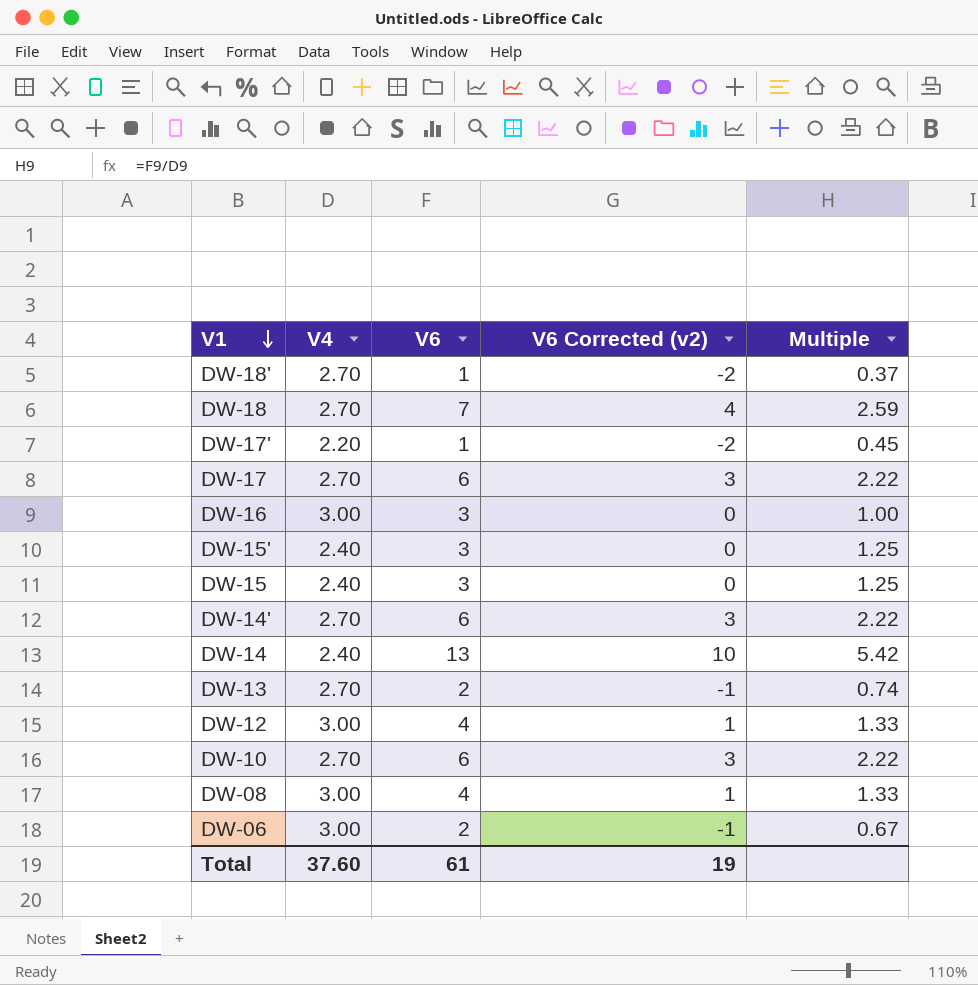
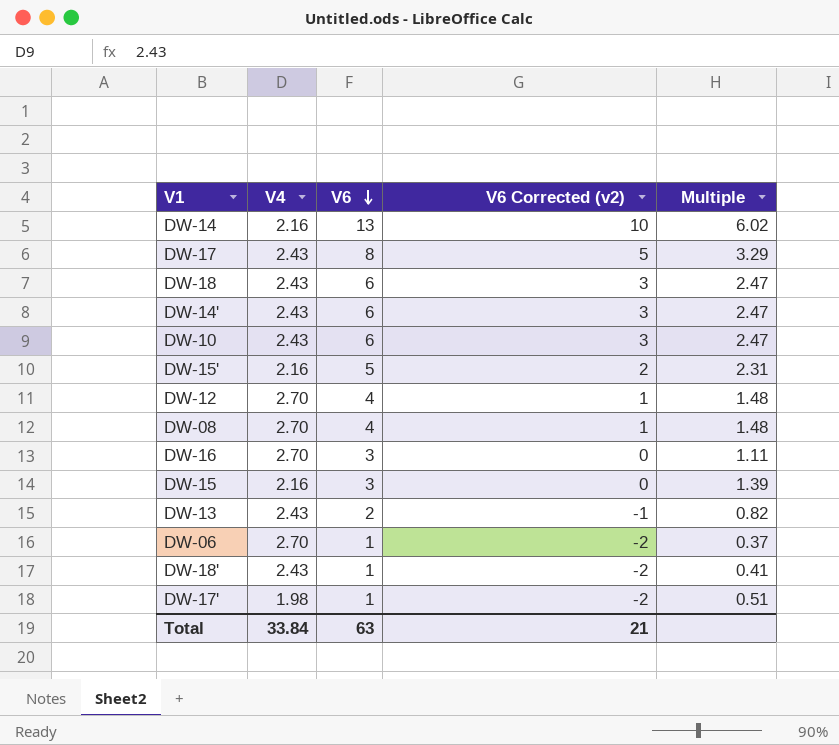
row order: V1 descending -> V6 descending
DW-14 | V4: 2.40 -> 2.16
DW-14 | Multiple: 5.42 -> 6.02
DW-17 | V4: 2.70 -> 2.43
DW-17 | V6: 6 -> 8
DW-17 | V6 Corrected (v2): 3 -> 5
DW-17 | Multiple: 2.22 -> 3.29
DW-18 | V4: 2.70 -> 2.43
DW-18 | V6: 7 -> 6
DW-18 | V6 Corrected (v2): 4 -> 3
DW-18 | Multiple: 2.59 -> 2.47
DW-14' | V4: 2.70 -> 2.43
DW-14' | Multiple: 2.22 -> 2.47
DW-10 | V4: 2.70 -> 2.43
DW-10 | Multiple: 2.22 -> 2.47
DW-15' | V4: 2.40 -> 2.16
DW-15' | V6: 3 -> 5
DW-15' | V6 Corrected (v2): 0 -> 2
DW-15' | Multiple: 1.25 -> 2.31
DW-12 | V4: 3.00 -> 2.70
DW-12 | Multiple: 1.33 -> 1.48
DW-08 | V4: 3.00 -> 2.70
DW-08 | Multiple: 1.33 -> 1.48
DW-16 | V4: 3.00 -> 2.70
DW-16 | Multiple: 1.00 -> 1.11
DW-15 | V4: 2.40 -> 2.16
DW-15 | Multiple: 1.25 -> 1.39
DW-13 | V4: 2.70 -> 2.43
DW-13 | Multiple: 0.74 -> 0.82
DW-06 | V4: 3.00 -> 2.70
DW-06 | V6: 2 -> 1
DW-06 | V6 Corrected (v2): -1 -> -2
DW-06 | Multiple: 0.67 -> 0.37
DW-18' | V4: 2.70 -> 2.43
DW-18' | Multiple: 0.37 -> 0.41
DW-17' | V4: 2.20 -> 1.98
DW-17' | Multiple: 0.45 -> 0.51
Total | V4: 37.60 -> 33.84
Total | V6: 61 -> 63
Total | V6 Corrected (v2): 19 -> 21

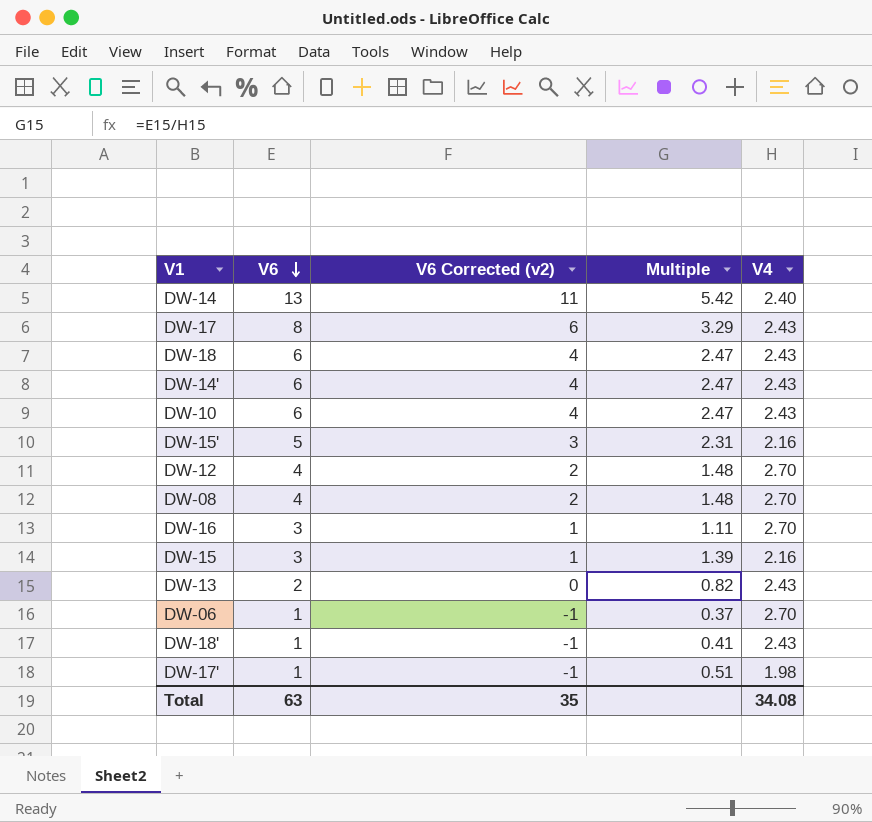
column V6 Corrected (v2) | formula: [V6] - 3 -> [V6] - 2
column V4 | position: 2 -> 5
DW-14 | Multiple: 6.02 -> 5.42
DW-14 | V4: 2.16 -> 2.40
Total | V6 Corrected (v2): 21 -> 35
Total | V4: 33.84 -> 34.08

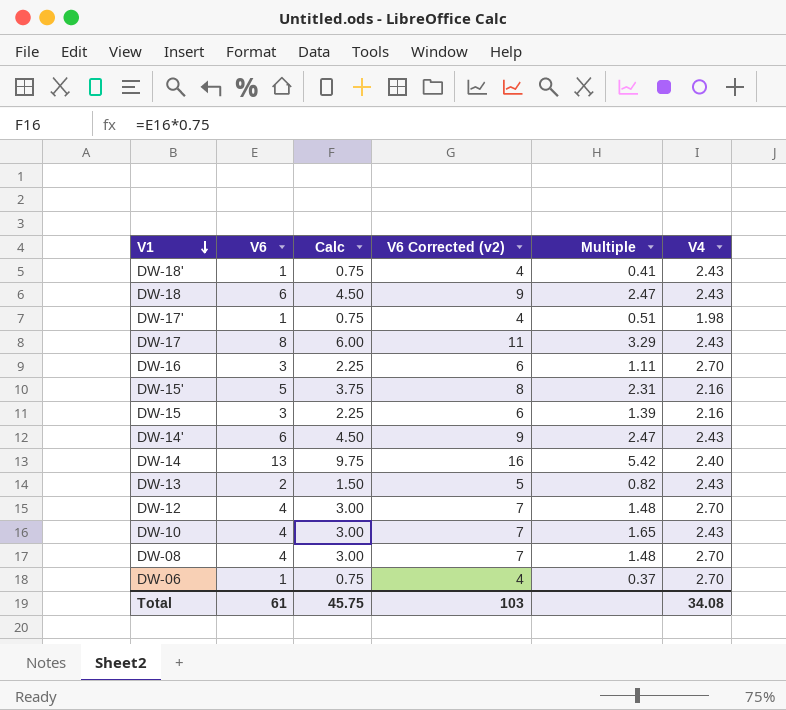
row order: V6 descending -> V1 descending
column Calc | formula: none -> [V6] * 0.75
column V6 Corrected (v2) | formula: [V6] - 2 -> [V6] + 3
DW-10 | V6: 6 -> 4
DW-10 | Multiple: 2.47 -> 1.65
Total | V6: 63 -> 61
Total | V6 Corrected (v2): 35 -> 103

